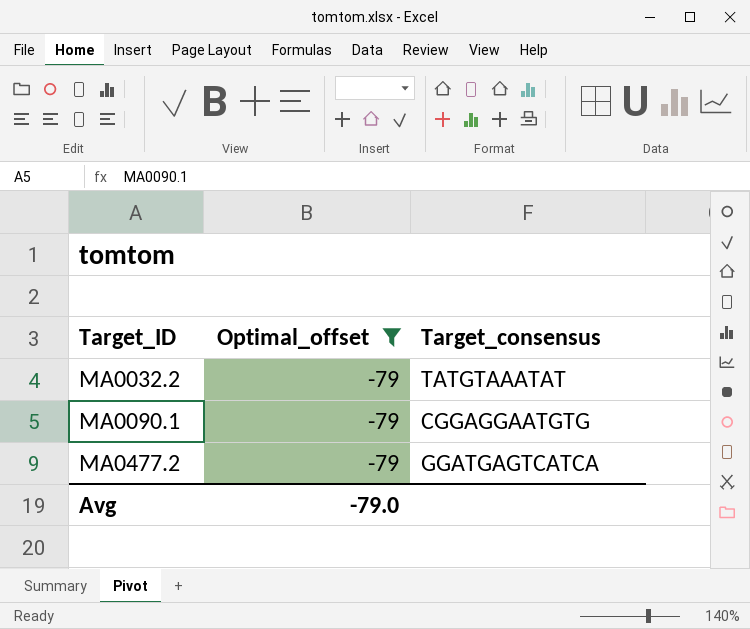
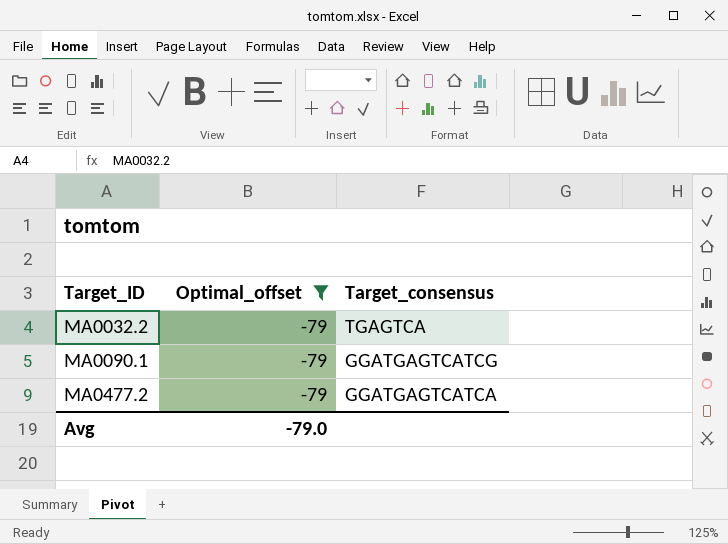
MA0032.2 | Target_consensus: TATGTAAATAT -> TGAGTCA
MA0090.1 | Target_consensus: CGGAGGAATGTG -> GGATGAGTCATCG

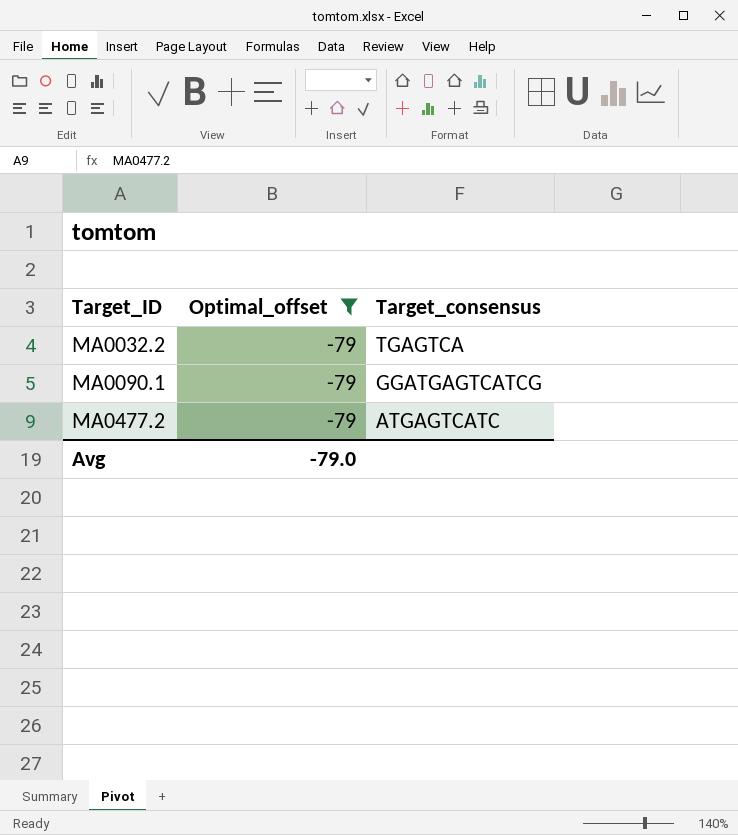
MA0477.2 | Target_consensus: GGATGAGTCATCA -> ATGAGTCATC

